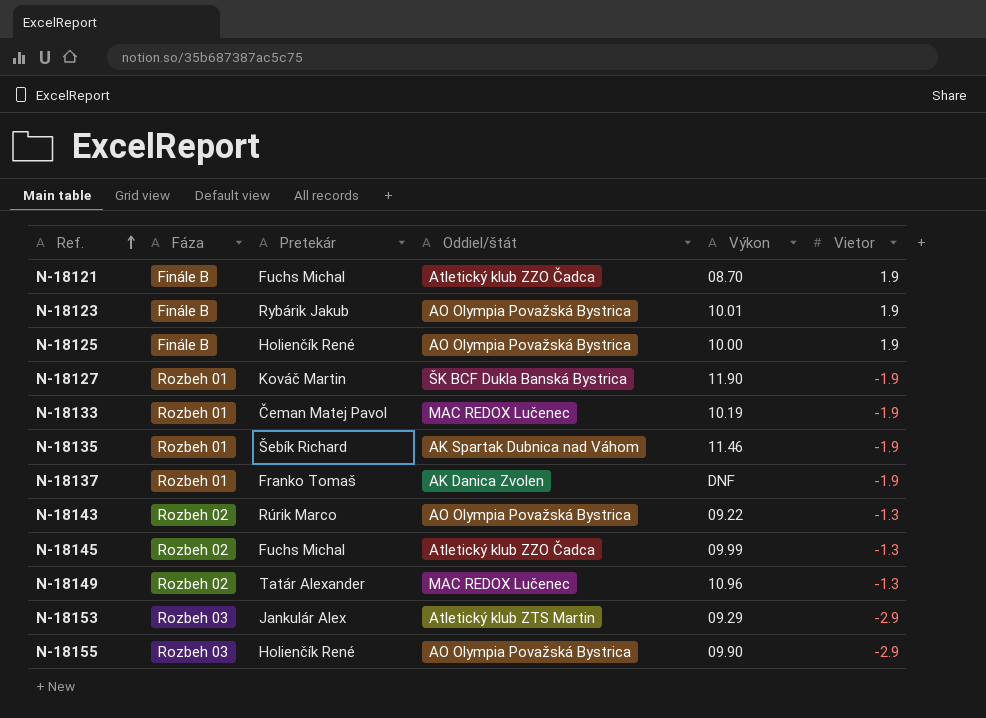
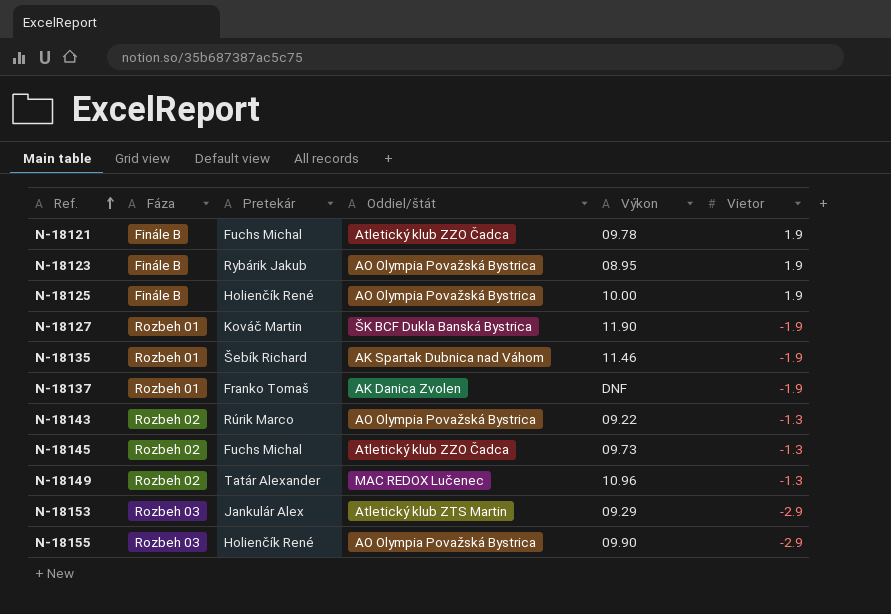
row N-18133: Rozbeh 01 | Čeman Matej Pavol | MAC REDOX Lučenec | 10.19 | -1.9 -> none
N-18121 | Výkon: 08.70 -> 09.78
N-18123 | Výkon: 10.01 -> 08.95
N-18145 | Výkon: 09.99 -> 09.73

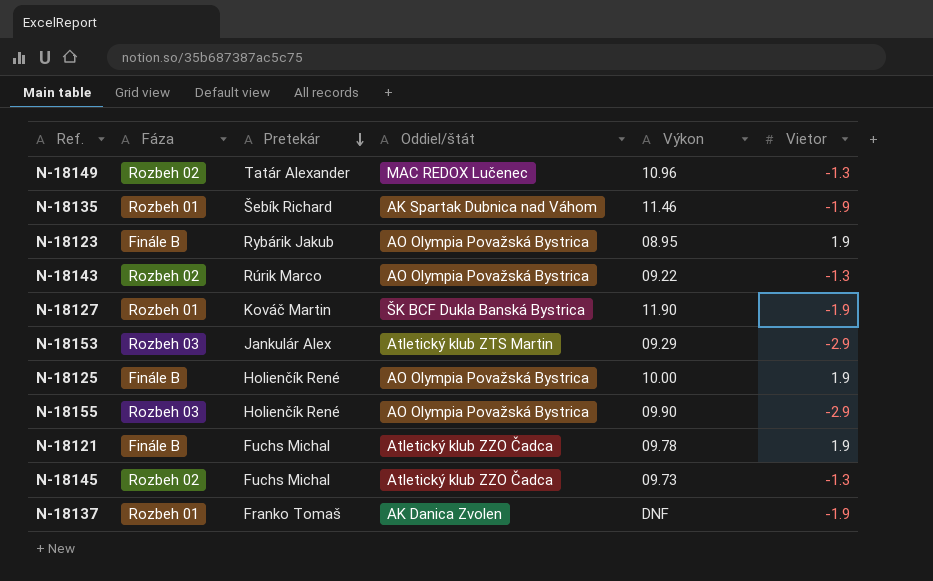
row order: Ref. ascending -> Pretekár descending

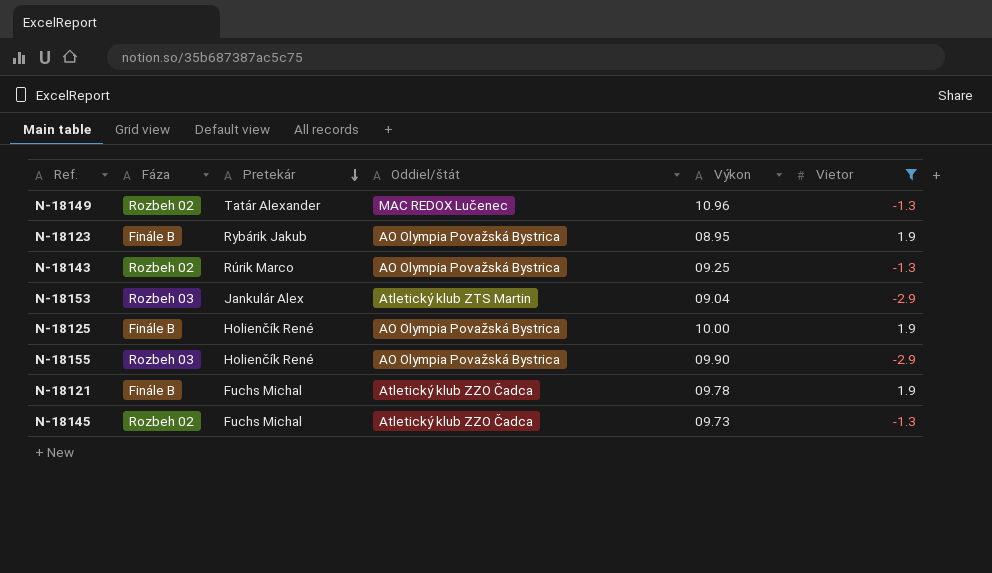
filter: none -> Vietor != -1.9
N-18143 | Výkon: 09.22 -> 09.25
N-18153 | Výkon: 09.29 -> 09.04

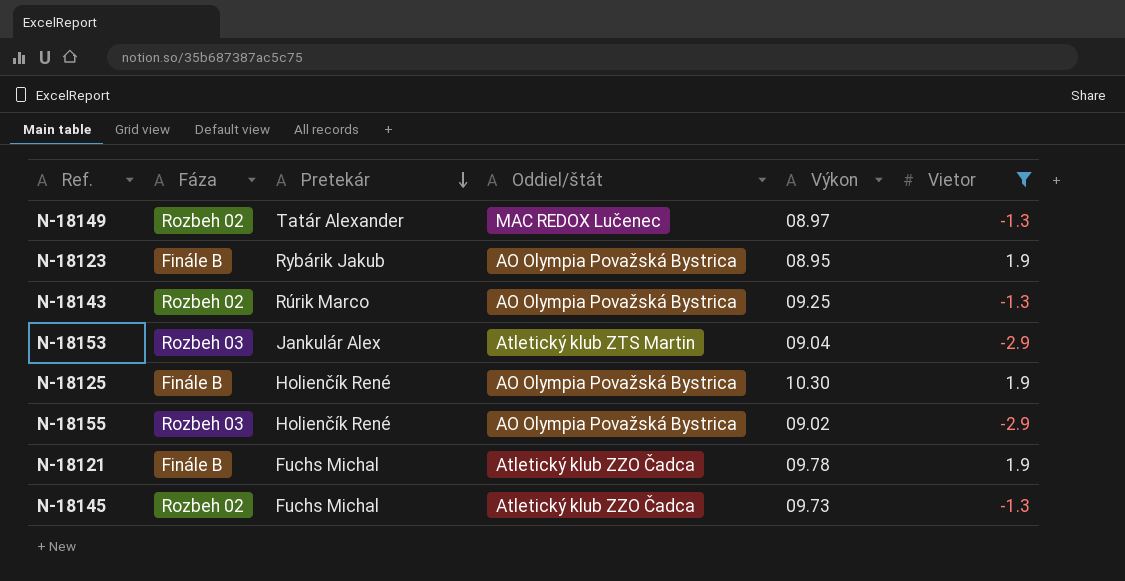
N-18149 | Výkon: 10.96 -> 08.97
N-18125 | Výkon: 10.00 -> 10.30
N-18155 | Výkon: 09.90 -> 09.02

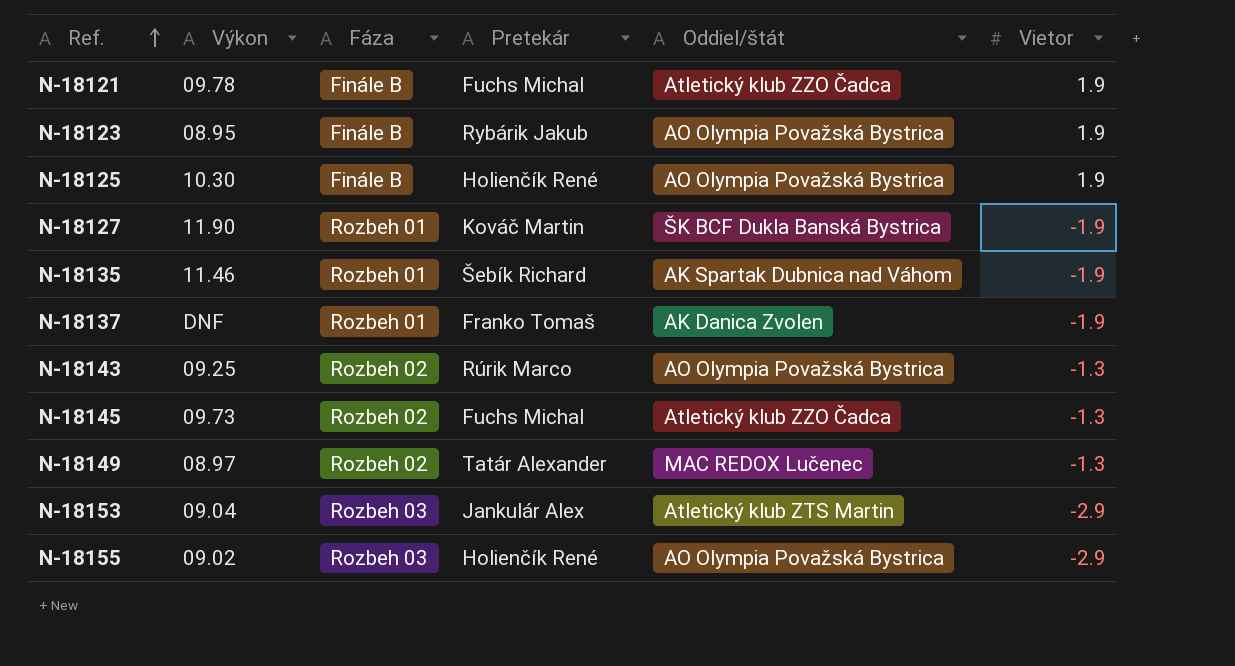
filter: Vietor != -1.9 -> none
row order: Pretekár descending -> Ref. ascending
column Výkon | position: 5 -> 2

